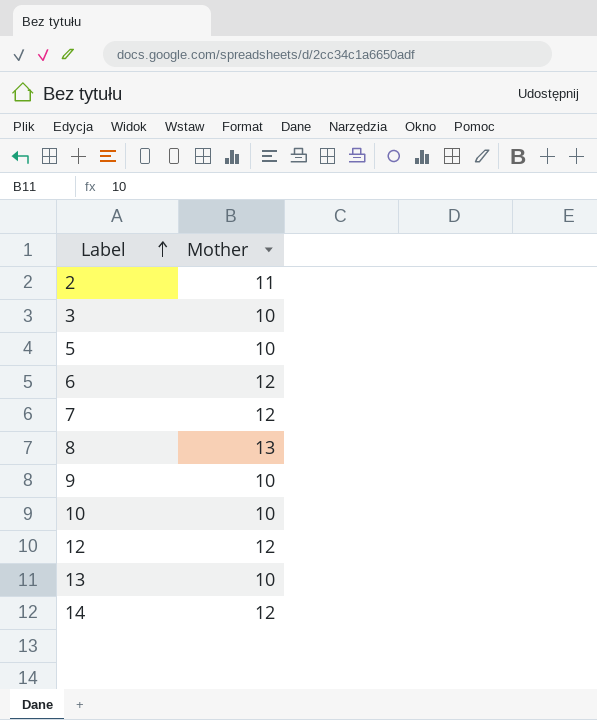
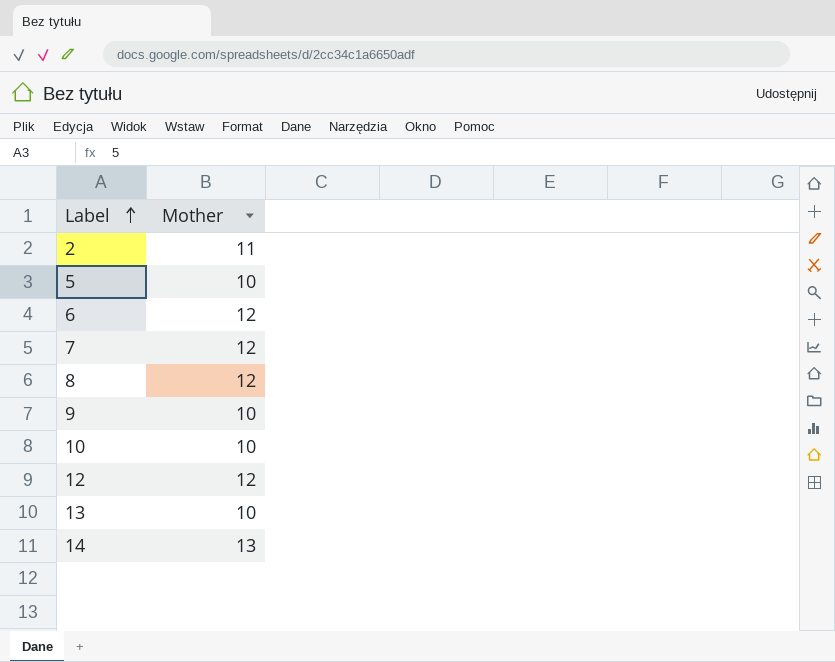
row 3: 10 -> none
8 | Mother: 13 -> 12
14 | Mother: 12 -> 13

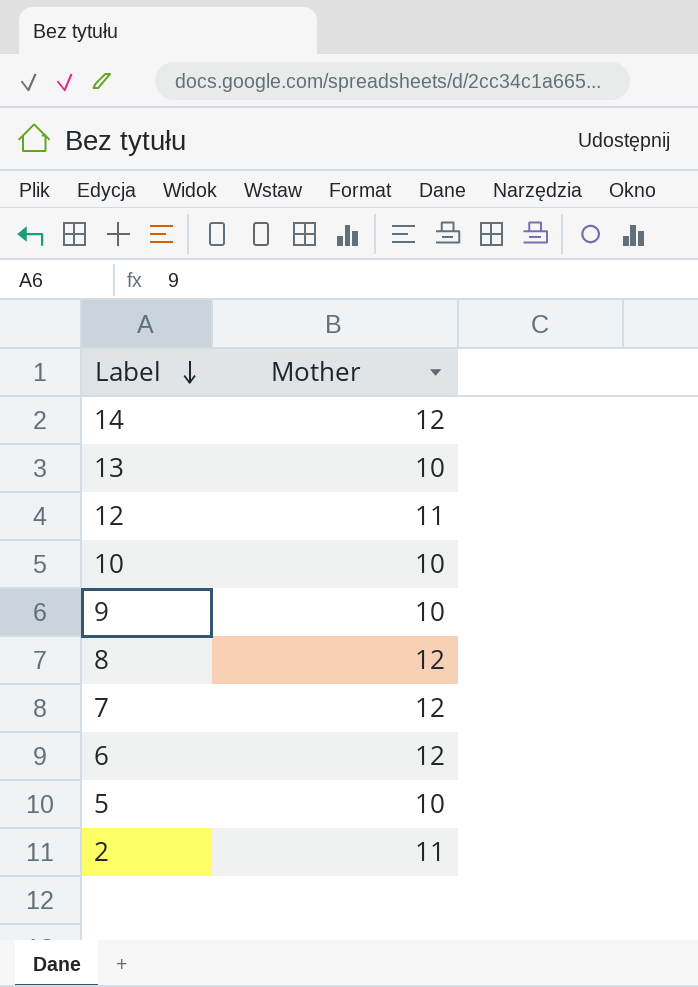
row order: Label ascending -> Label descending
14 | Mother: 13 -> 12
12 | Mother: 12 -> 11

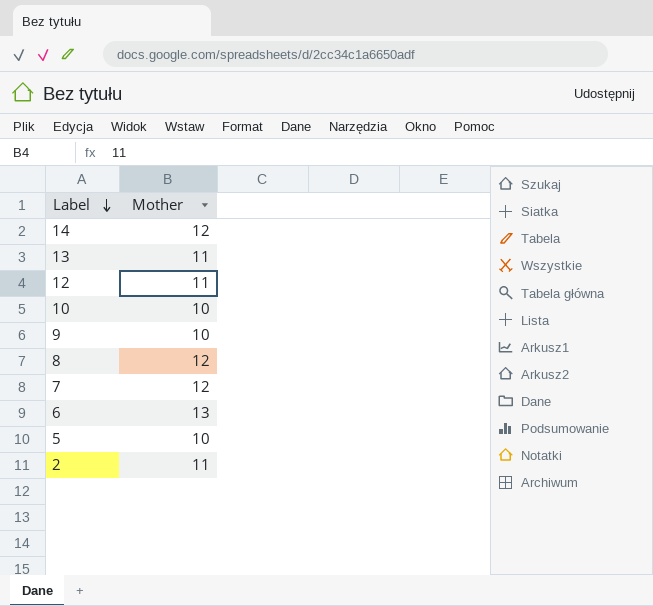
13 | Mother: 10 -> 11
6 | Mother: 12 -> 13

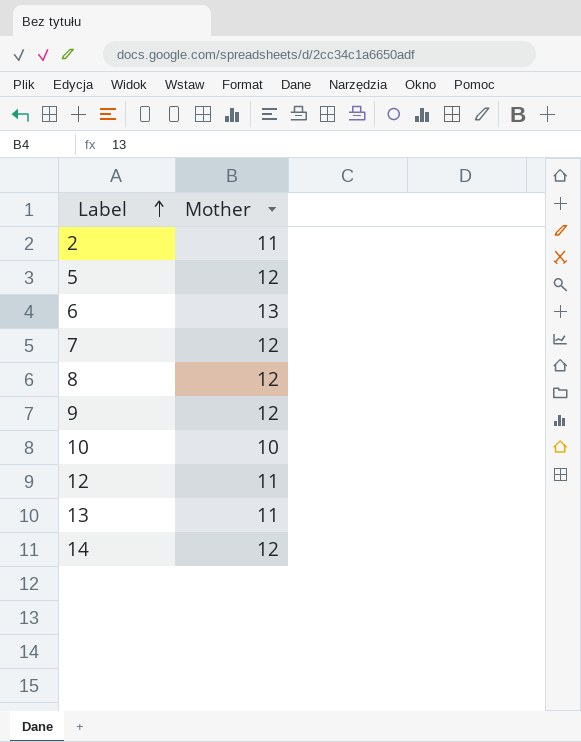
row order: Label descending -> Label ascending
5 | Mother: 10 -> 12
9 | Mother: 10 -> 12

